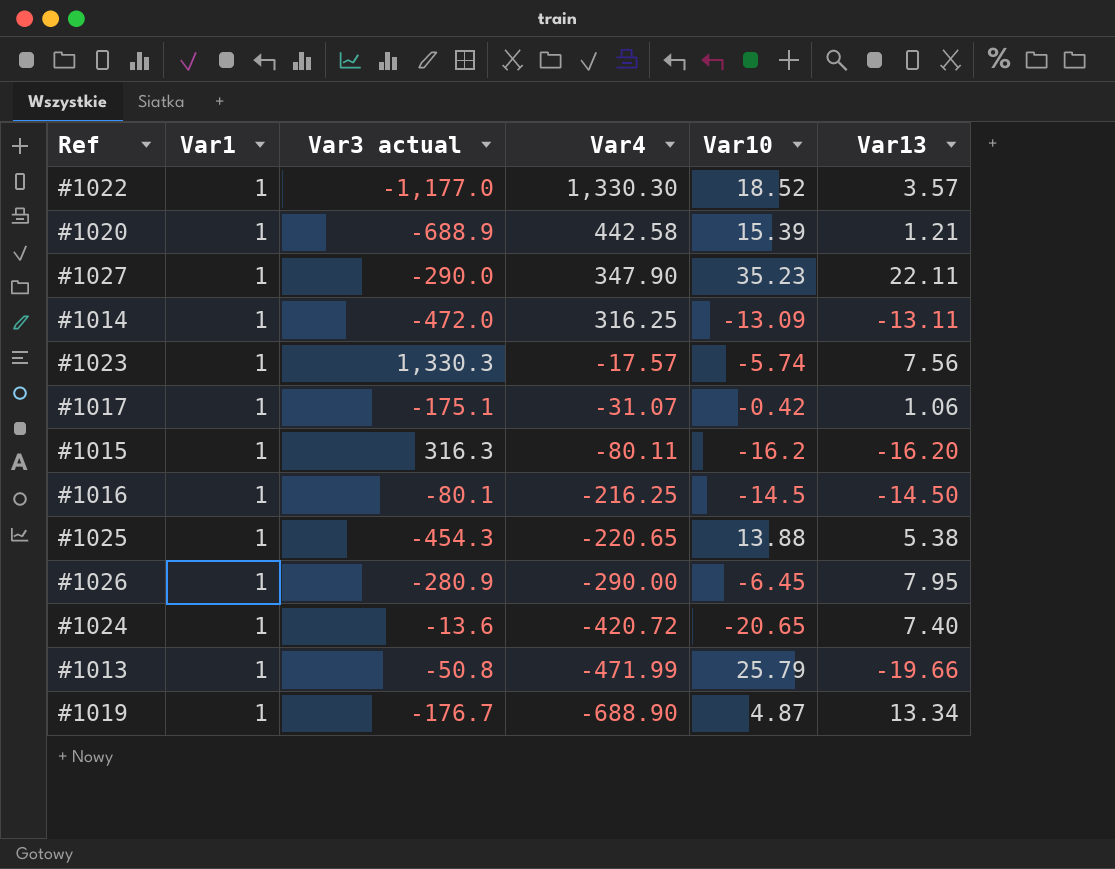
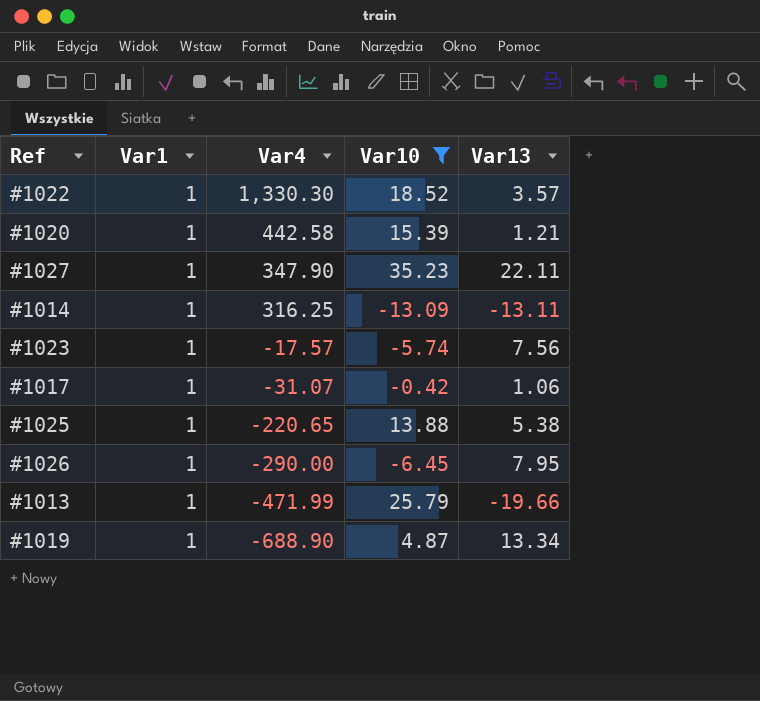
filter: none -> Var10 >= -13.09
column Var3 actual | position: 3 -> none

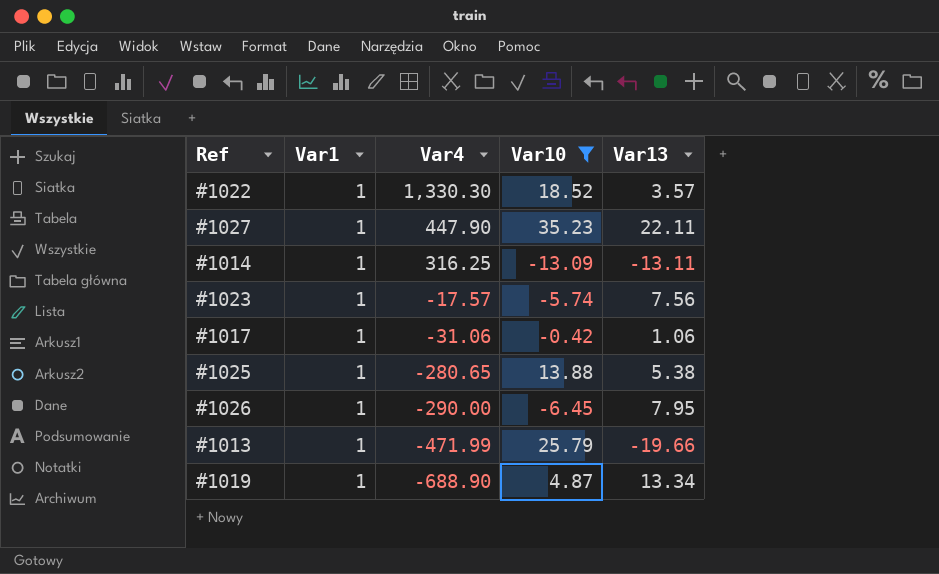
row #1020: 1 | 442.58 | 15.39 | 1.21 -> none
#1027 | Var4: 347.90 -> 447.90
#1017 | Var4: -31.07 -> -31.06
#1025 | Var4: -220.65 -> -280.65

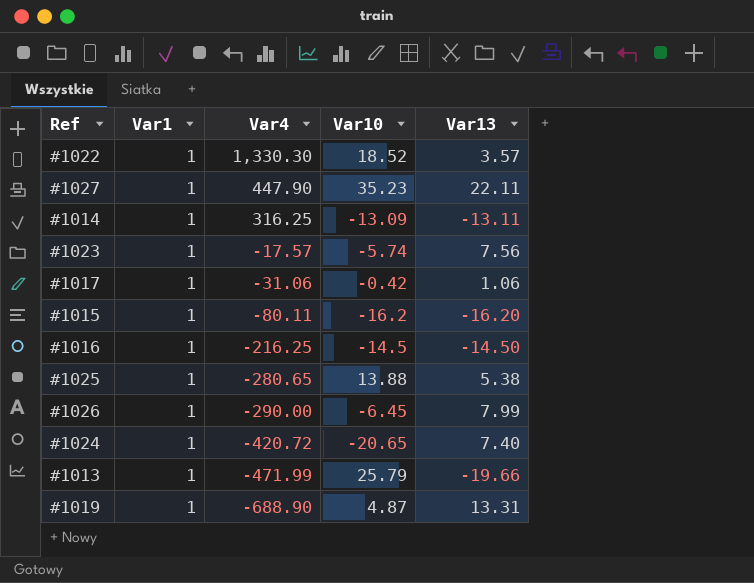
filter: Var10 >= -13.09 -> none
#1026 | Var13: 7.95 -> 7.99
#1019 | Var13: 13.34 -> 13.31

